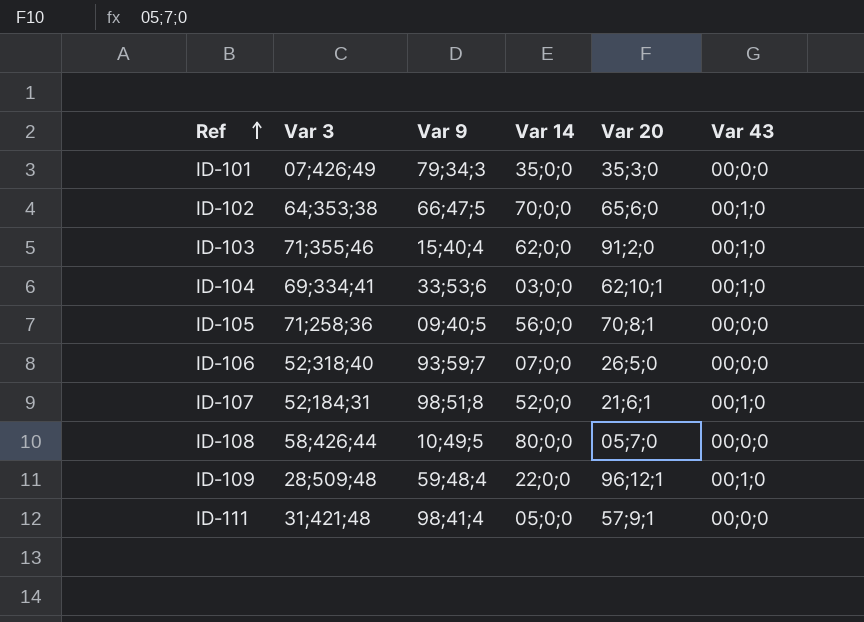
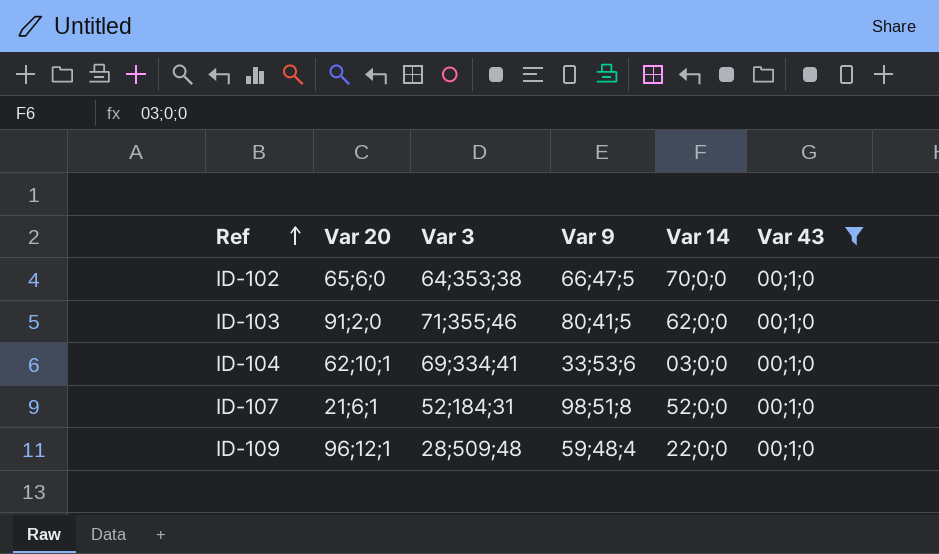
filter: none -> Var 43 = 00;1;0
column Var 20 | position: 5 -> 2
ID-103 | Var 9: 15;40;4 -> 80;41;5

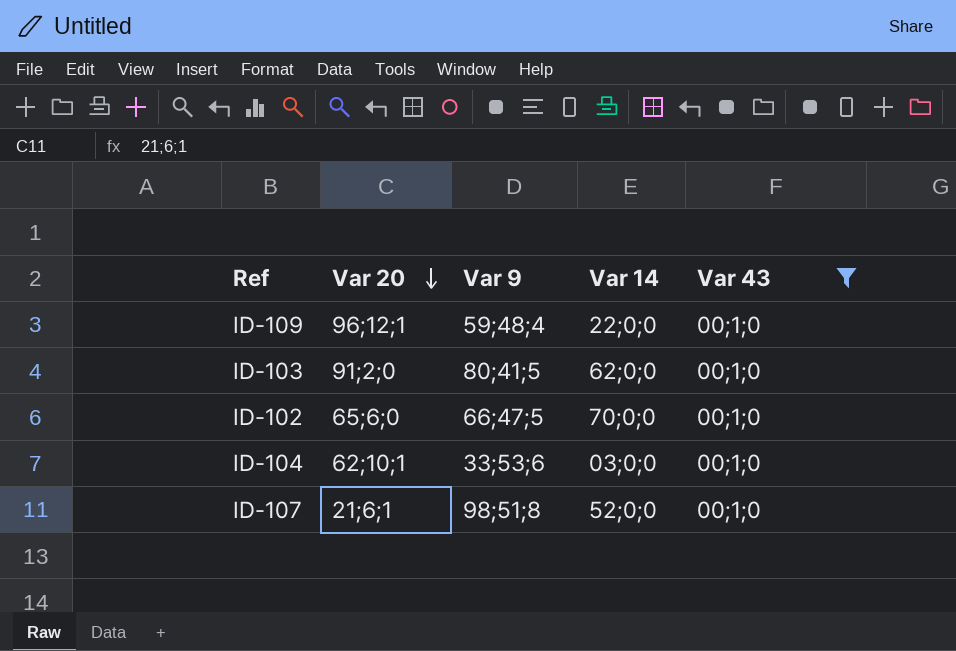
row order: Ref ascending -> Var 20 descending
column Var 3 | position: 3 -> none

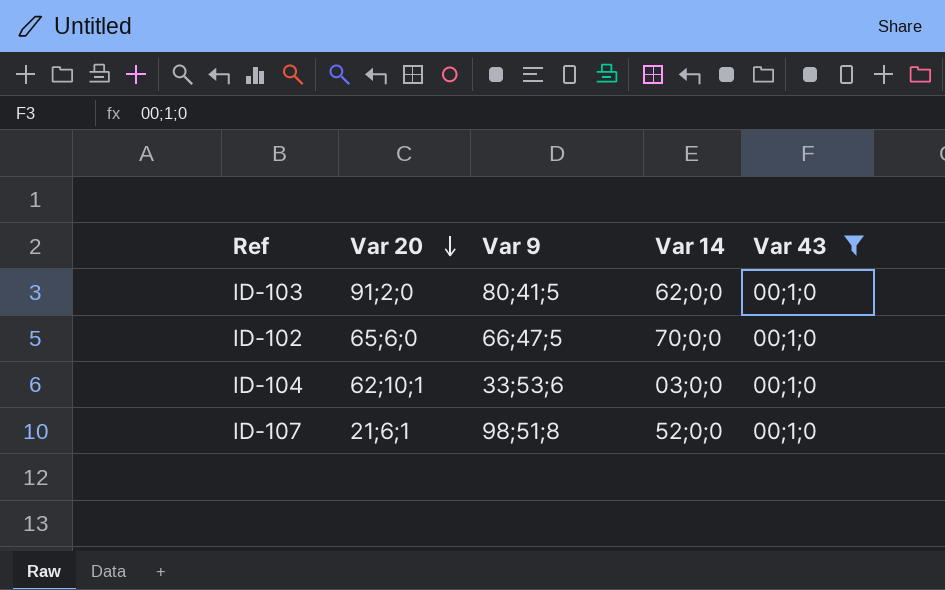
row ID-109: 96;12;1 | 59;48;4 | 22;0;0 | 00;1;0 -> none

